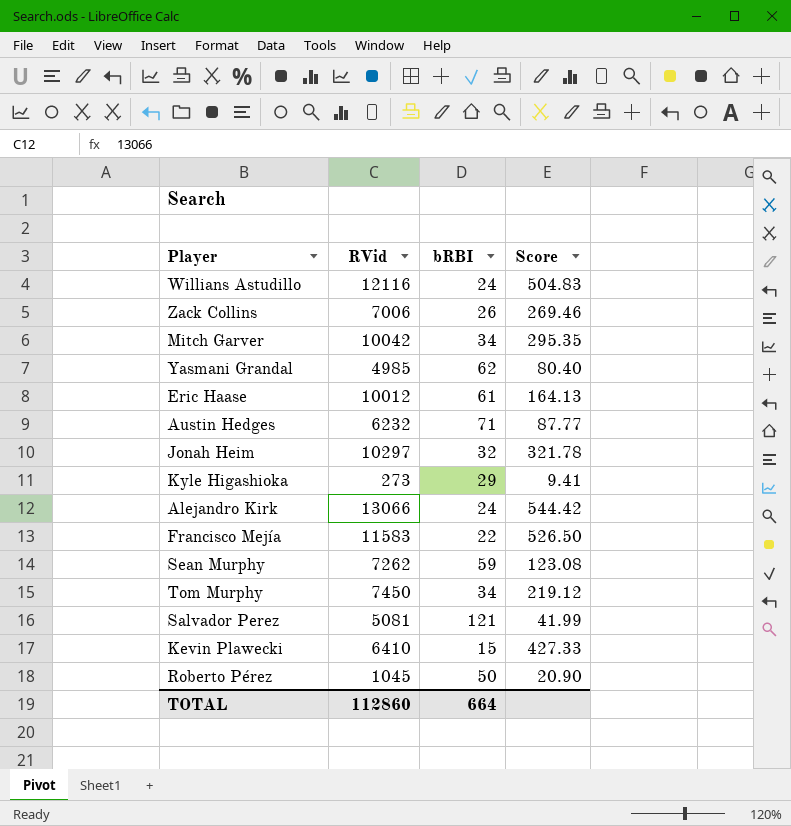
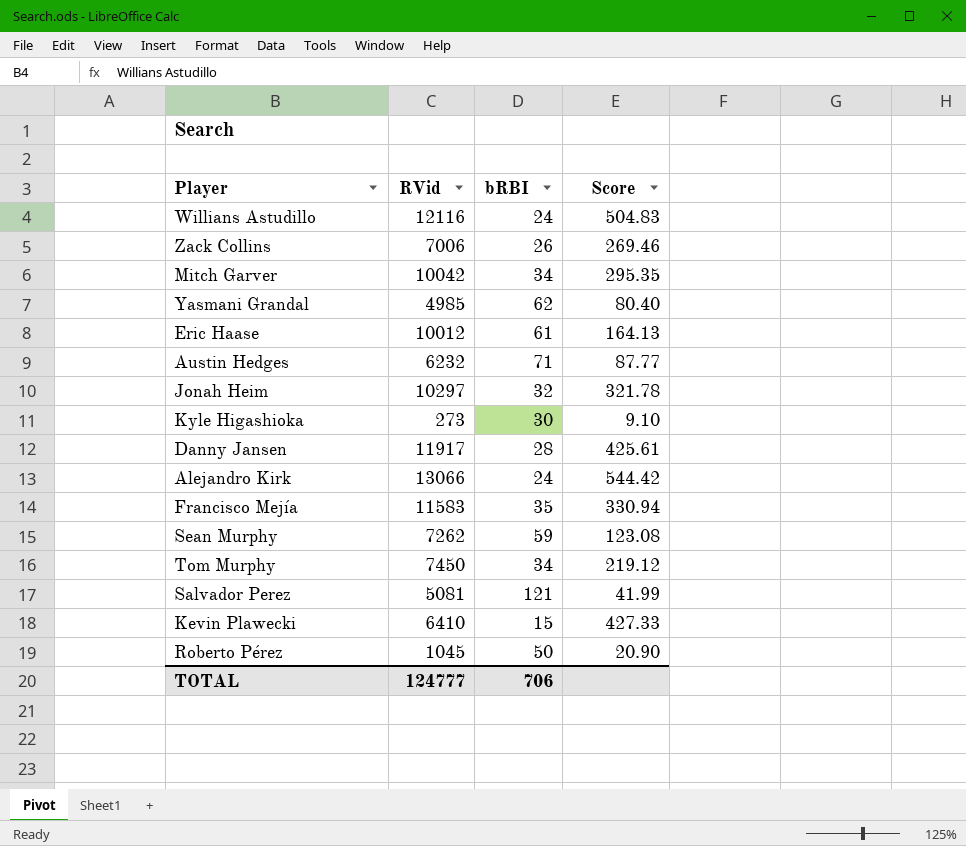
Kyle Higashioka | bRBI: 29 -> 30
Kyle Higashioka | Score: 9.41 -> 9.10
row Danny Jansen: none -> 11917 | 28 | 425.61
Francisco Mejía | bRBI: 22 -> 35
Francisco Mejía | Score: 526.50 -> 330.94
TOTAL | RVid: 112860 -> 124777
TOTAL | bRBI: 664 -> 706

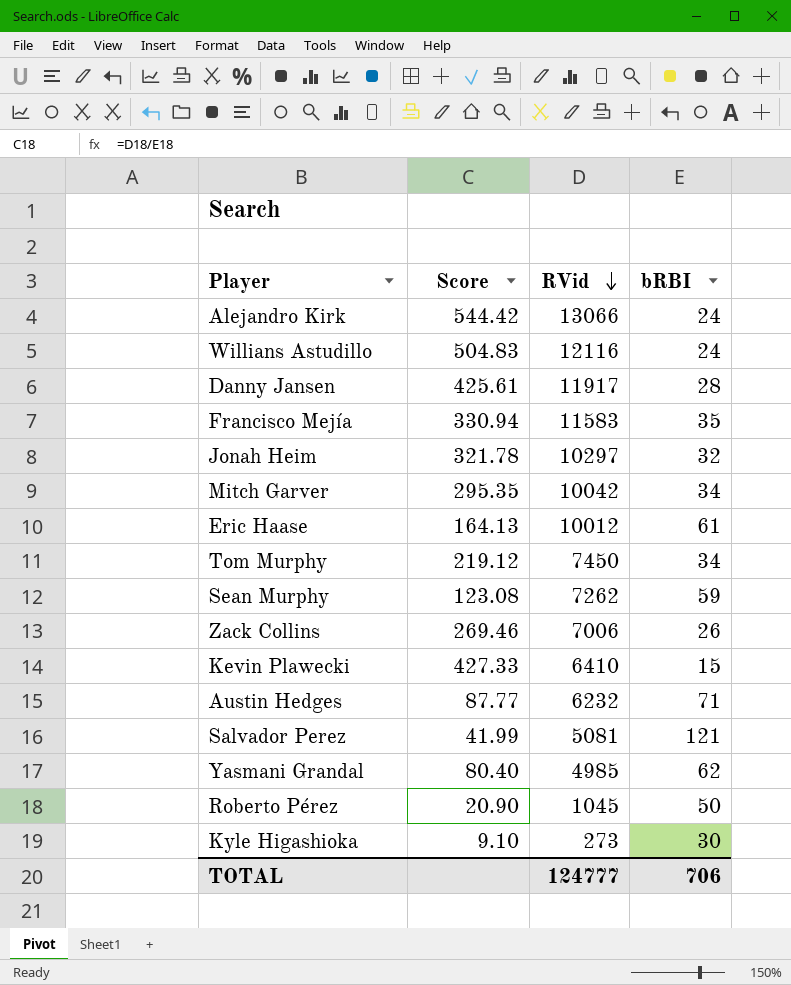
row order: none -> RVid descending
column Score | position: 4 -> 2

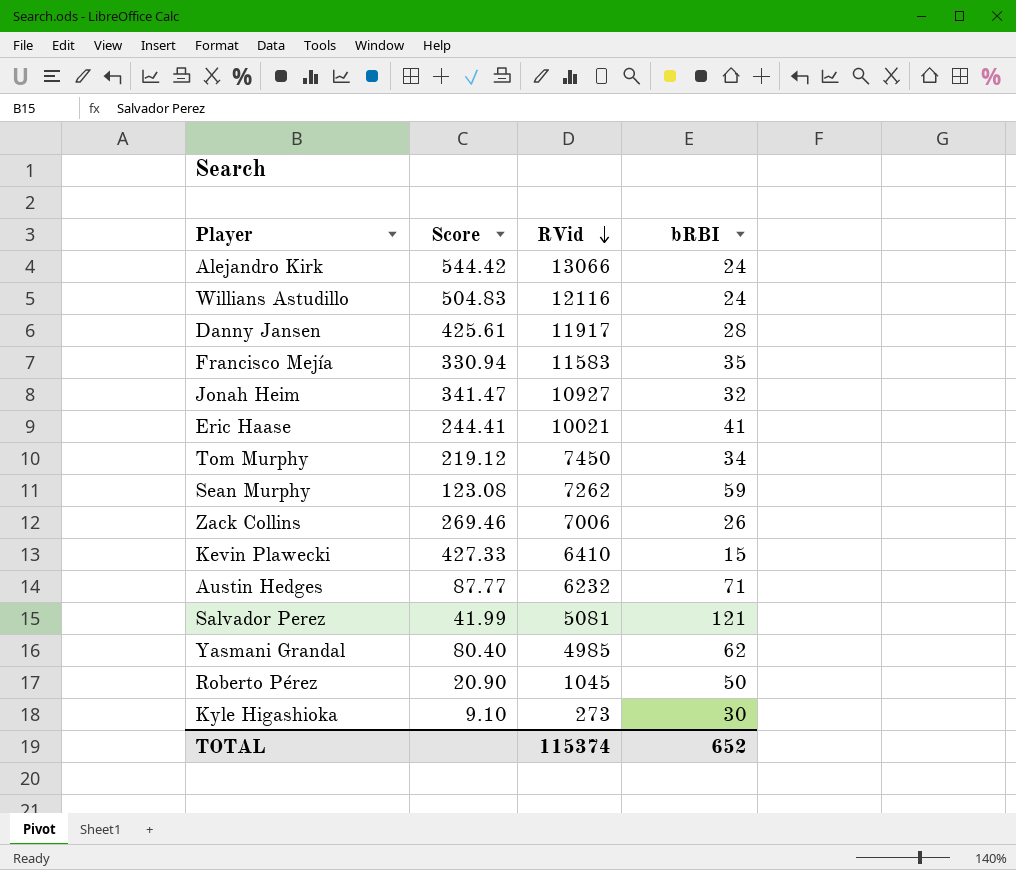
row Mitch Garver: 295.35 | 10042 | 34 -> none
Jonah Heim | Score: 321.78 -> 341.47
Jonah Heim | RVid: 10297 -> 10927
Eric Haase | Score: 164.13 -> 244.41
Eric Haase | RVid: 10012 -> 10021
Eric Haase | bRBI: 61 -> 41
TOTAL | RVid: 124777 -> 115374
TOTAL | bRBI: 706 -> 652

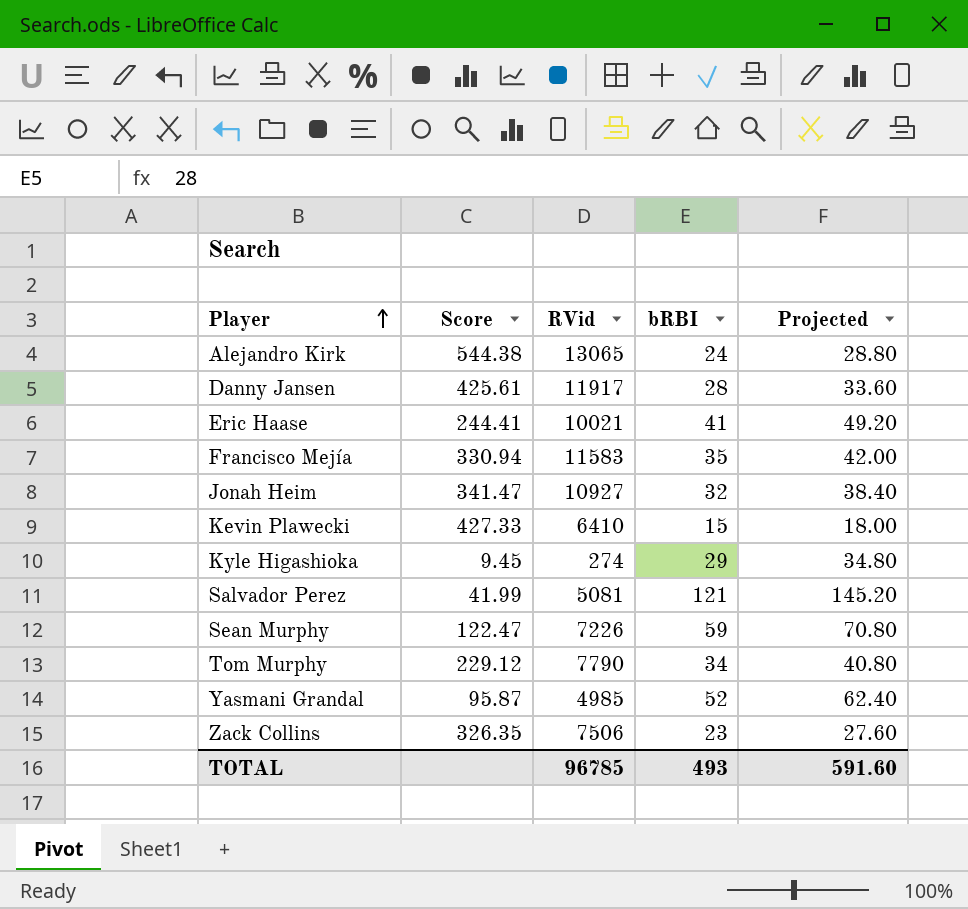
row order: RVid descending -> Player ascending
column Projected | formula: none -> [bRBI] * 1.2
row Willians Astudillo: 504.83 | 12116 | 24 -> none
row Austin Hedges: 87.77 | 6232 | 71 -> none
row Roberto Pérez: 20.90 | 1045 | 50 -> none
Alejandro Kirk | Score: 544.42 -> 544.38
Alejandro Kirk | RVid: 13066 -> 13065
Kyle Higashioka | Score: 9.10 -> 9.45
Kyle Higashioka | RVid: 273 -> 274
Kyle Higashioka | bRBI: 30 -> 29
Sean Murphy | Score: 123.08 -> 122.47
Sean Murphy | RVid: 7262 -> 7226
Tom Murphy | Score: 219.12 -> 229.12
Tom Murphy | RVid: 7450 -> 7790
Yasmani Grandal | Score: 80.40 -> 95.87
Yasmani Grandal | bRBI: 62 -> 52
Zack Collins | Score: 269.46 -> 326.35
Zack Collins | RVid: 7006 -> 7506
Zack Collins | bRBI: 26 -> 23
TOTAL | RVid: 115374 -> 96785
TOTAL | bRBI: 652 -> 493

